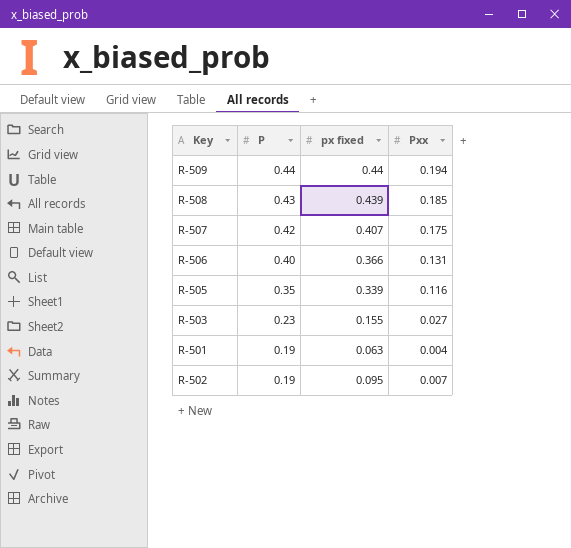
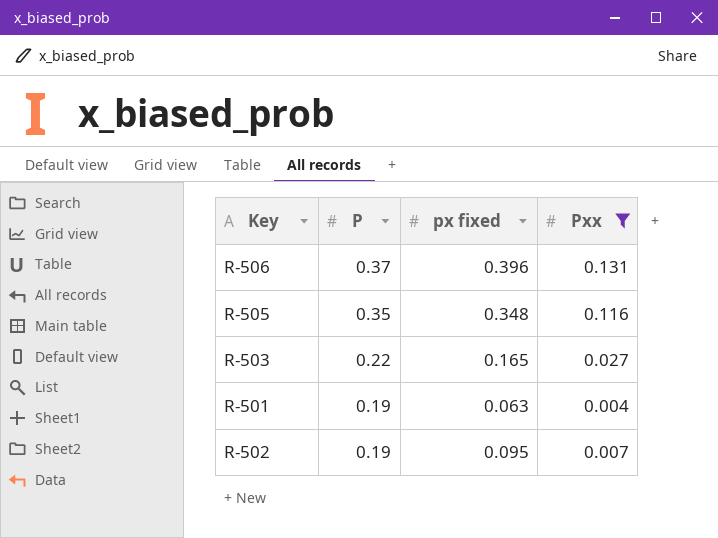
filter: none -> Pxx <= 0.131
R-506 | P: 0.40 -> 0.37
R-506 | px fixed: 0.366 -> 0.396
R-505 | px fixed: 0.339 -> 0.348
R-503 | P: 0.23 -> 0.22
R-503 | px fixed: 0.155 -> 0.165

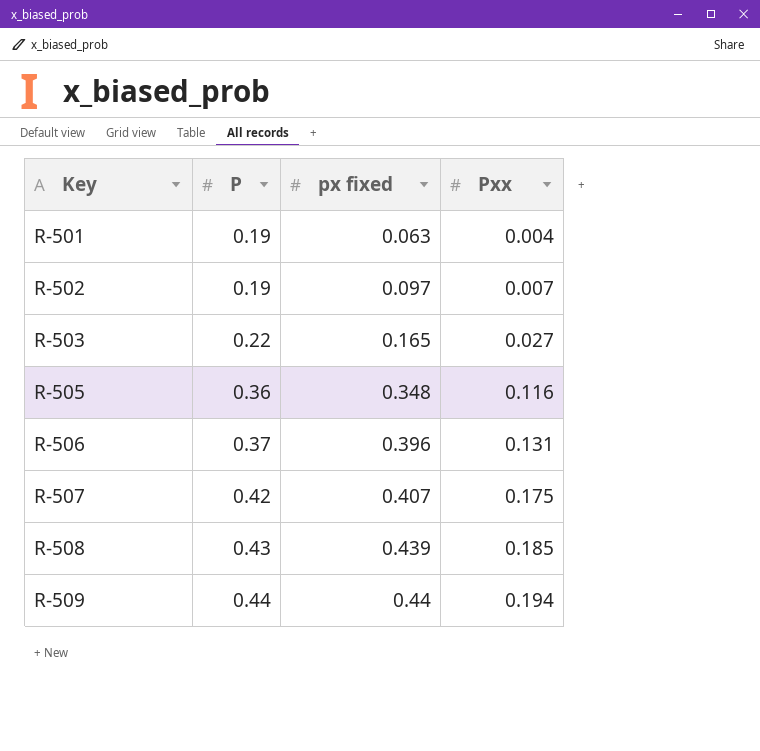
filter: Pxx <= 0.131 -> none
row order: P descending -> Key ascending
R-502 | px fixed: 0.095 -> 0.097
R-505 | P: 0.35 -> 0.36

